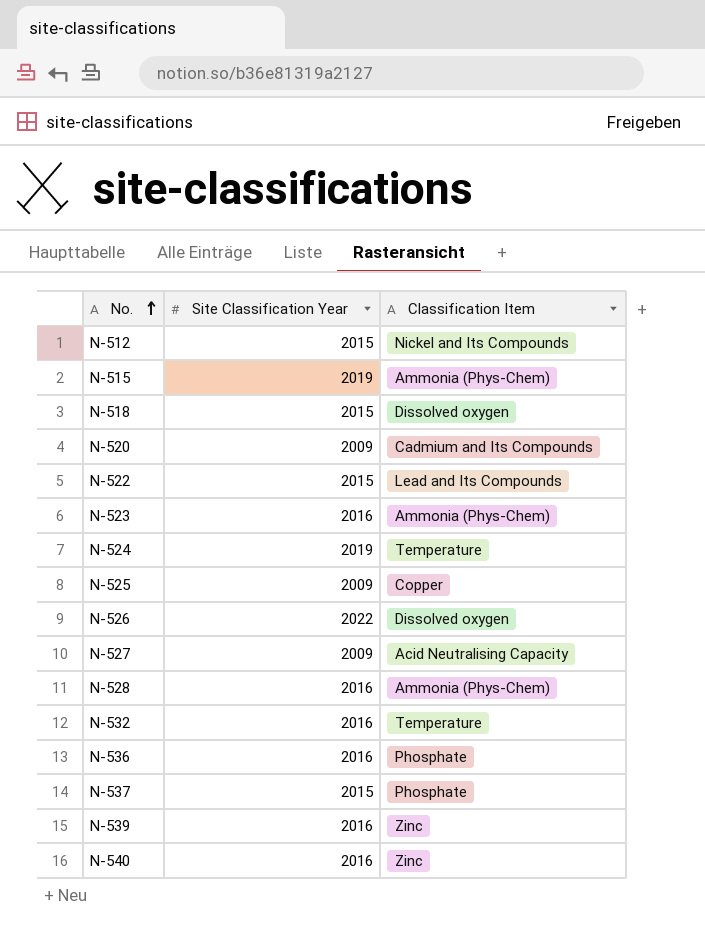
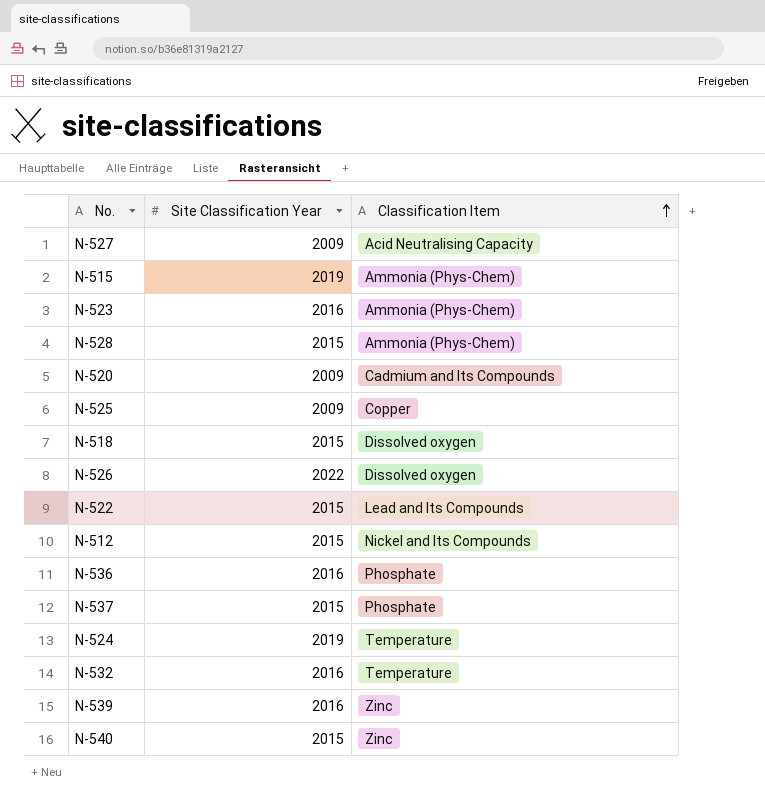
row order: No. ascending -> Classification Item ascending
N-528 | Site Classification Year: 2016 -> 2015
N-540 | Site Classification Year: 2016 -> 2015

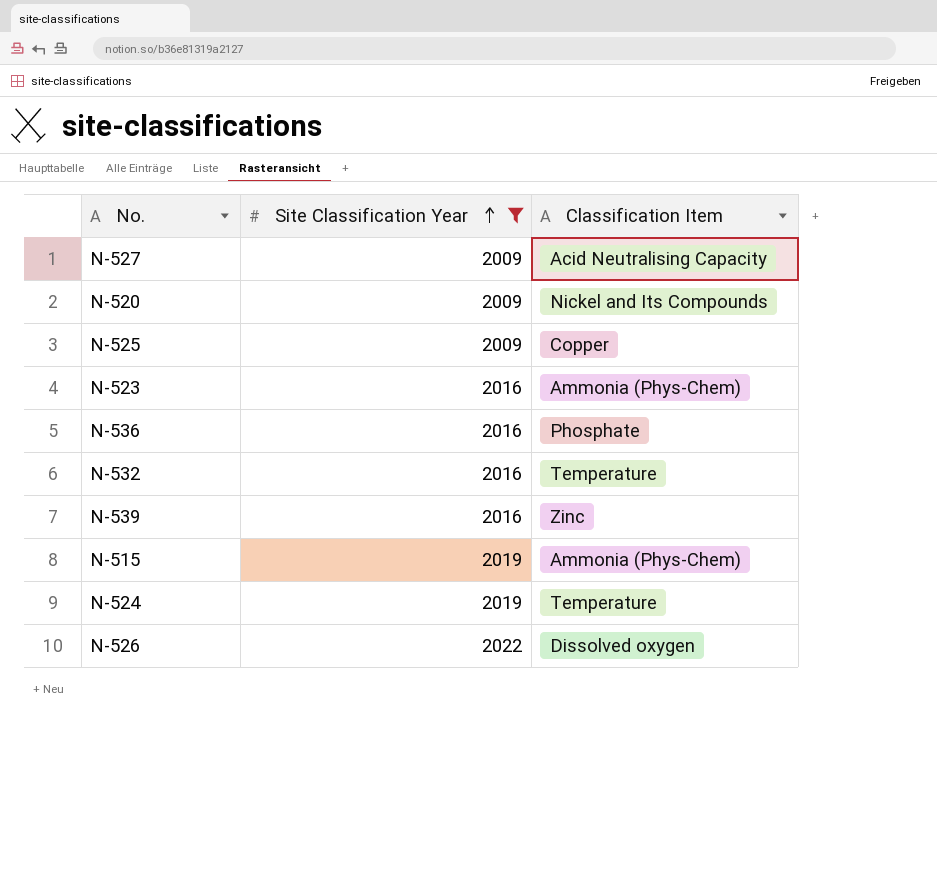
filter: none -> Site Classification Year != 2015
row order: Classification Item ascending -> Site Classification Year ascending
N-520 | Classification Item: Cadmium and Its Compounds -> Nickel and Its Compounds

